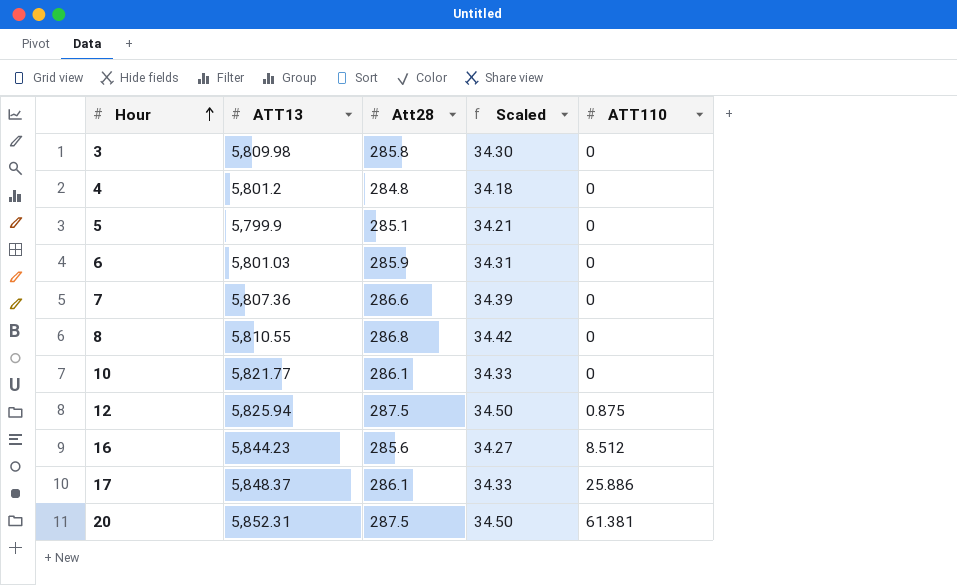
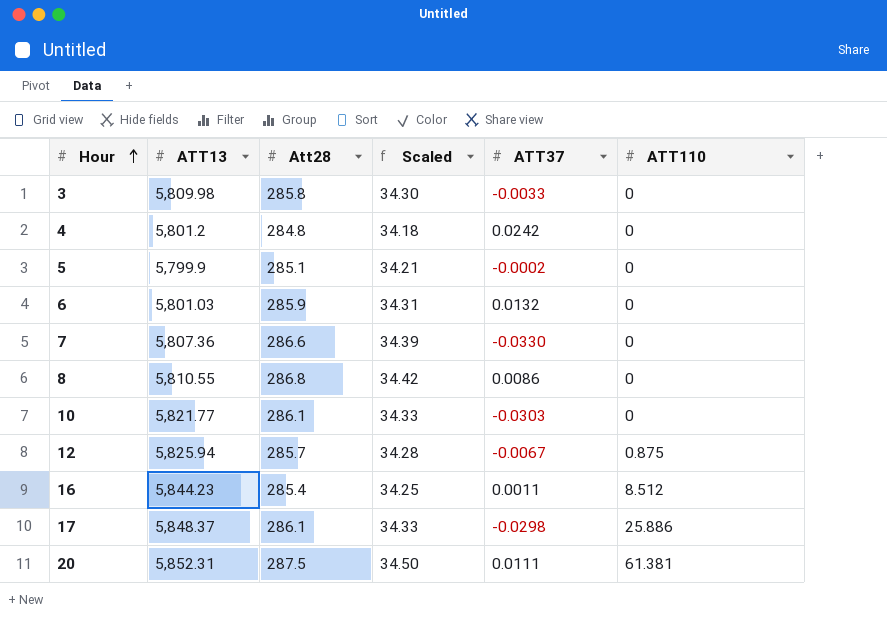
column ATT37 | position: none -> 5
12 | Att28: 287.5 -> 285.7
12 | Scaled: 34.50 -> 34.28
16 | Att28: 285.6 -> 285.4
16 | Scaled: 34.27 -> 34.25

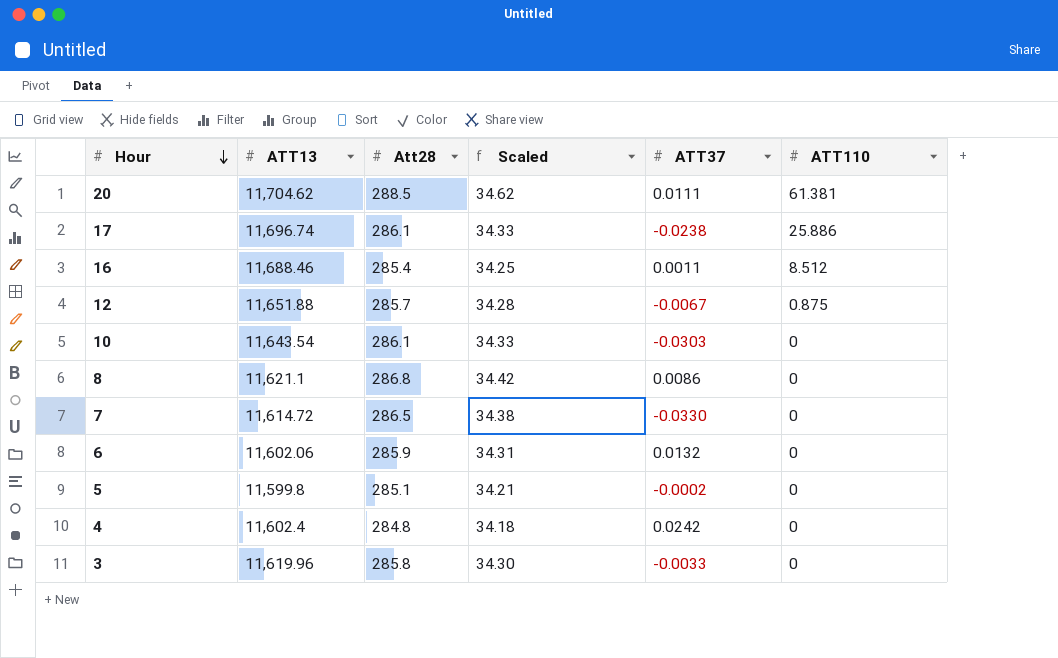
row order: Hour ascending -> Hour descending
20 | ATT13: 5,852.31 -> 11,704.62
20 | Att28: 287.5 -> 288.5
20 | Scaled: 34.50 -> 34.62
17 | ATT13: 5,848.37 -> 11,696.74
17 | ATT37: -0.0298 -> -0.0238
16 | ATT13: 5,844.23 -> 11,688.46
12 | ATT13: 5,825.94 -> 11,651.88
10 | ATT13: 5,821.77 -> 11,643.54
8 | ATT13: 5,810.55 -> 11,621.1
7 | ATT13: 5,807.36 -> 11,614.72
7 | Att28: 286.6 -> 286.5
7 | Scaled: 34.39 -> 34.38
6 | ATT13: 5,801.03 -> 11,602.06
5 | ATT13: 5,799.9 -> 11,599.8
4 | ATT13: 5,801.2 -> 11,602.4
3 | ATT13: 5,809.98 -> 11,619.96

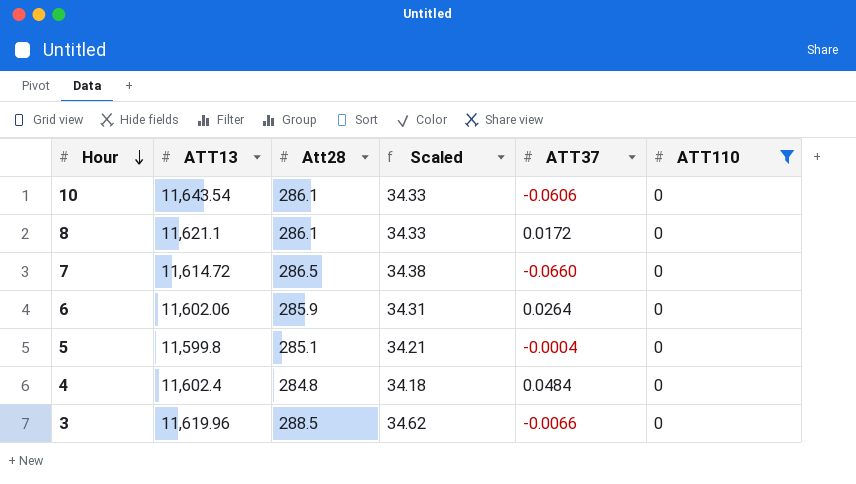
filter: none -> ATT110 = 0
10 | ATT37: -0.0303 -> -0.0606
8 | Att28: 286.8 -> 286.1
8 | Scaled: 34.42 -> 34.33
8 | ATT37: 0.0086 -> 0.0172
7 | ATT37: -0.0330 -> -0.0660
6 | ATT37: 0.0132 -> 0.0264
5 | ATT37: -0.0002 -> -0.0004
4 | ATT37: 0.0242 -> 0.0484
3 | Att28: 285.8 -> 288.5
3 | Scaled: 34.30 -> 34.62
3 | ATT37: -0.0033 -> -0.0066

